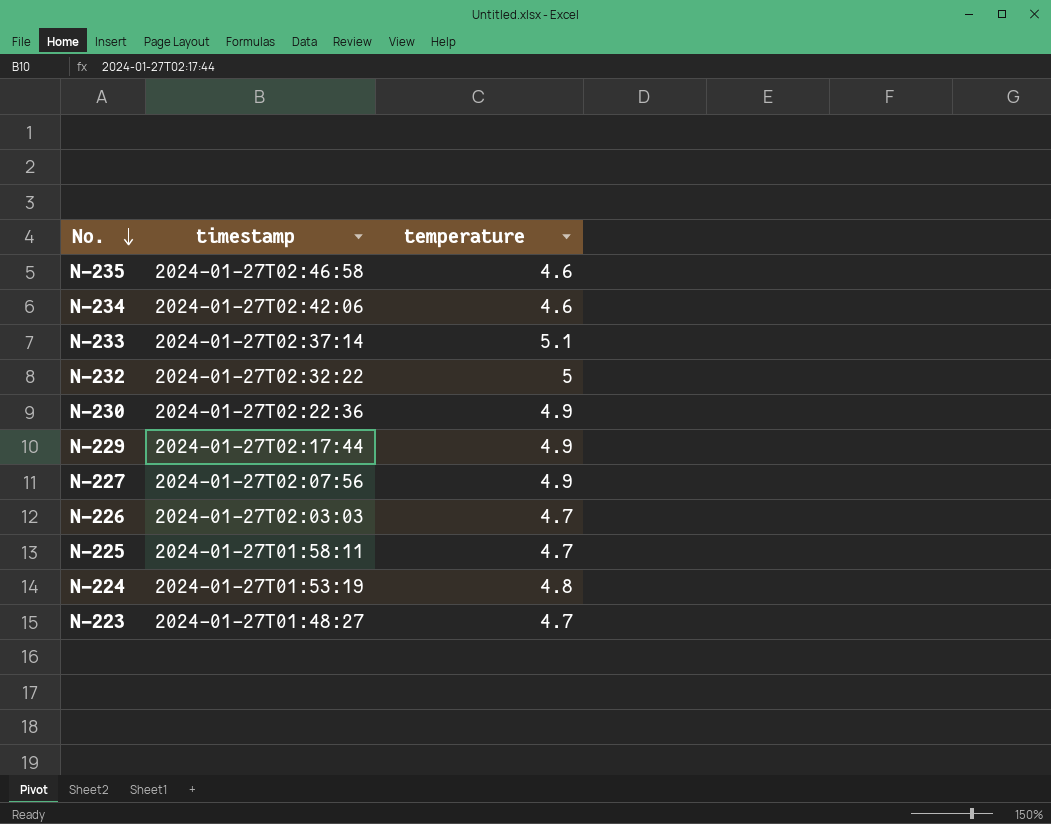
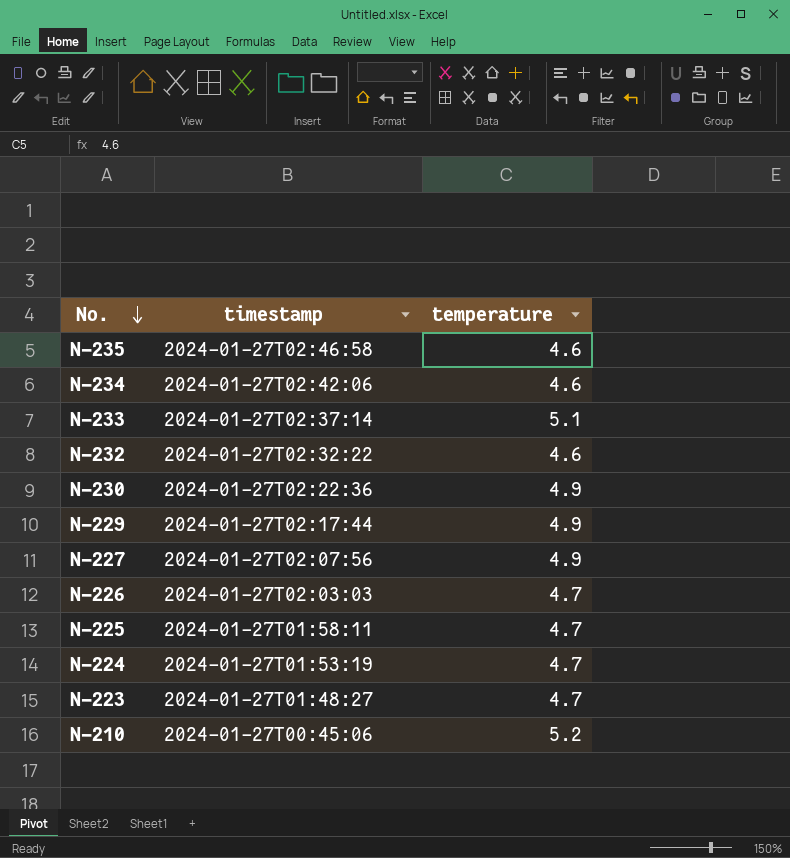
N-232 | temperature: 5 -> 4.6
N-224 | temperature: 4.8 -> 4.7
row N-210: none -> 2024-01-27T00:45:06 | 5.2

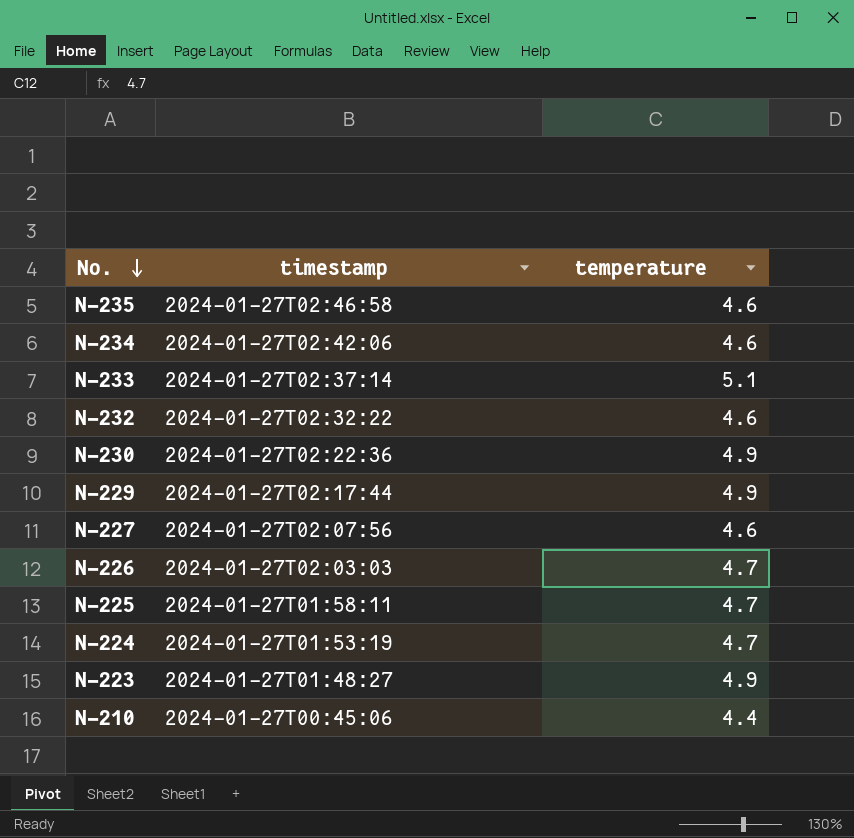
N-227 | temperature: 4.9 -> 4.6
N-223 | temperature: 4.7 -> 4.9
N-210 | temperature: 5.2 -> 4.4

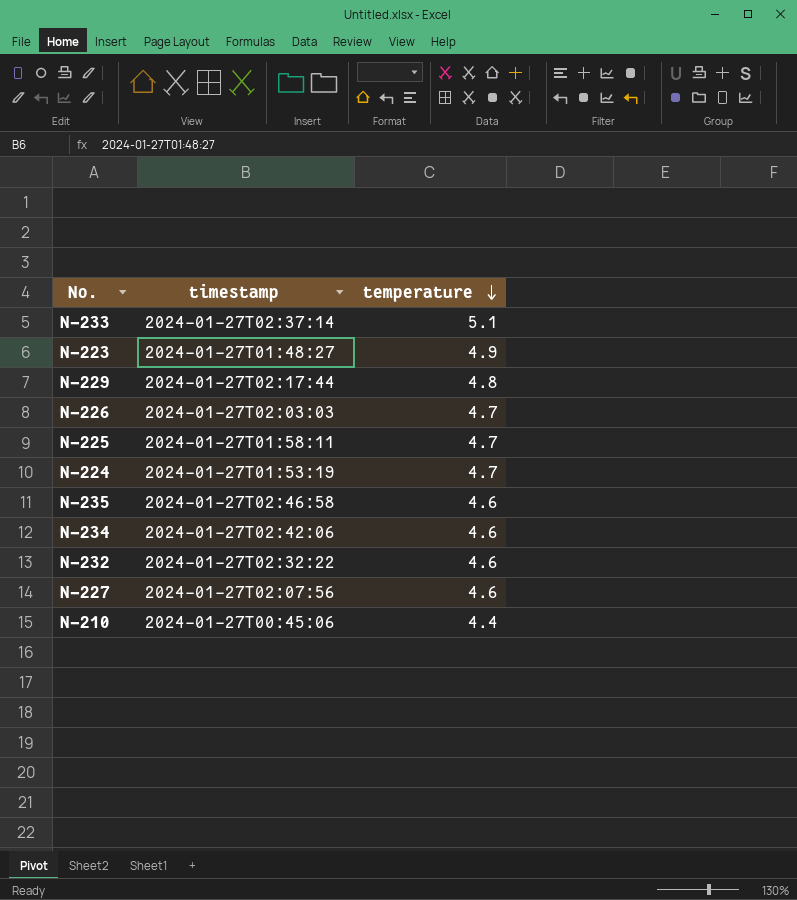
row order: No. descending -> temperature descending
row N-230: 2024-01-27T02:22:36 | 4.9 -> none
N-229 | temperature: 4.9 -> 4.8

